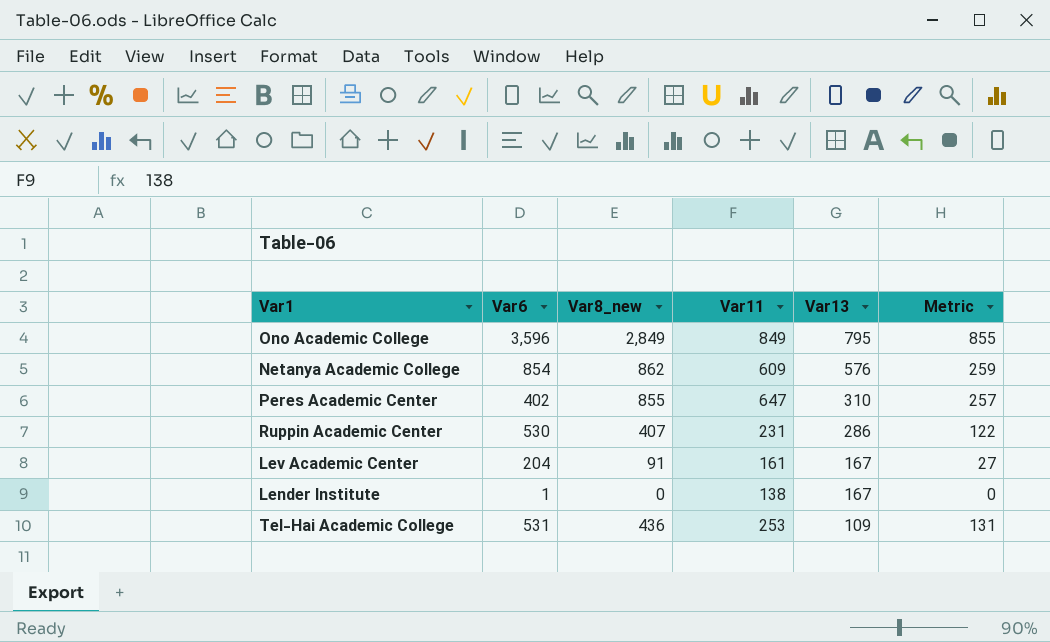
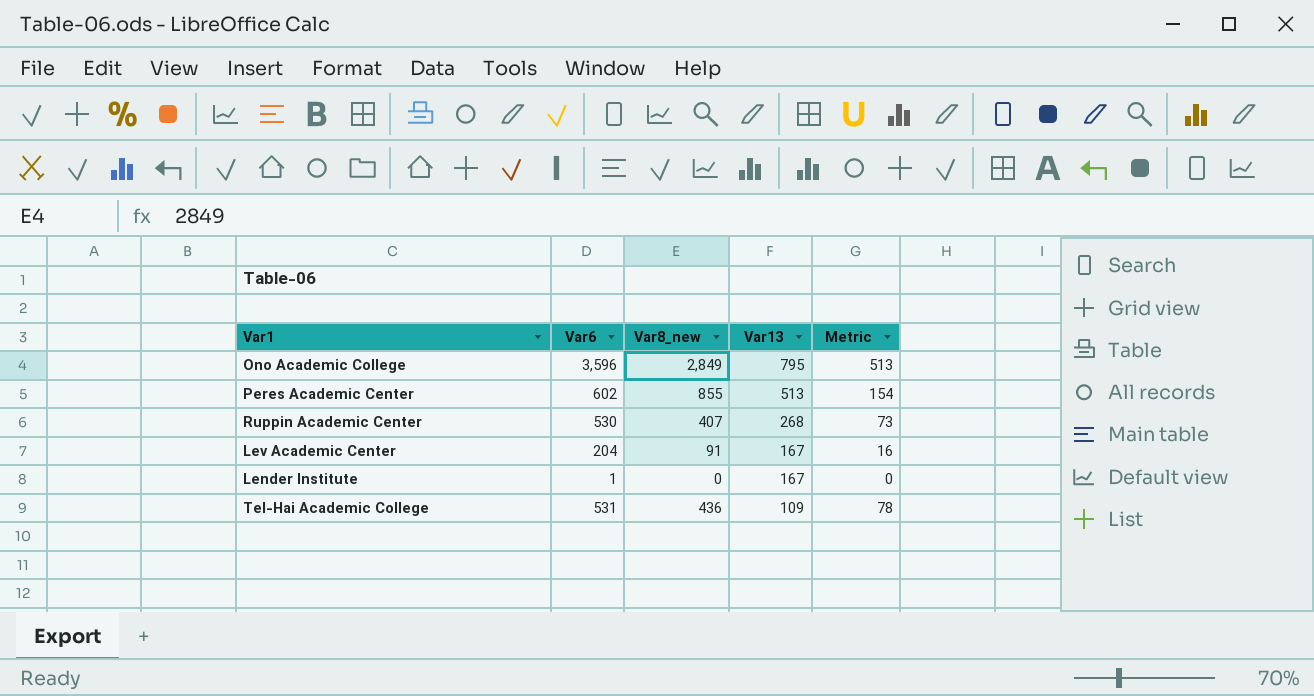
column Var11 | position: 4 -> none
column Metric | formula: [Var8_new] * 0.3 -> [Var8_new] * 0.18
row Netanya Academic College: 854 | 862 | 609 | 576 | 259 -> none
Peres Academic Center | Var6: 402 -> 602
Peres Academic Center | Var13: 310 -> 513
Ruppin Academic Center | Var13: 286 -> 268

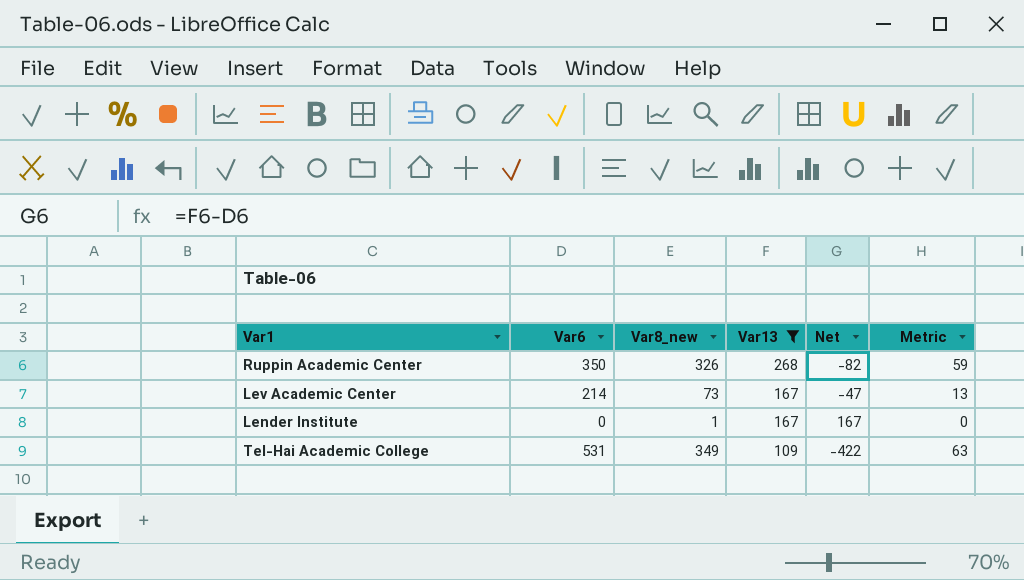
filter: none -> Var13 <= 268
column Net | formula: none -> [Var13] - [Var6]
Ruppin Academic Center | Var6: 530 -> 350
Ruppin Academic Center | Var8_new: 407 -> 326
Ruppin Academic Center | Metric: 73 -> 59
Lev Academic Center | Var6: 204 -> 214
Lev Academic Center | Var8_new: 91 -> 73
Lev Academic Center | Metric: 16 -> 13
Lender Institute | Var6: 1 -> 0
Lender Institute | Var8_new: 0 -> 1
Tel-Hai Academic College | Var8_new: 436 -> 349
Tel-Hai Academic College | Metric: 78 -> 63

